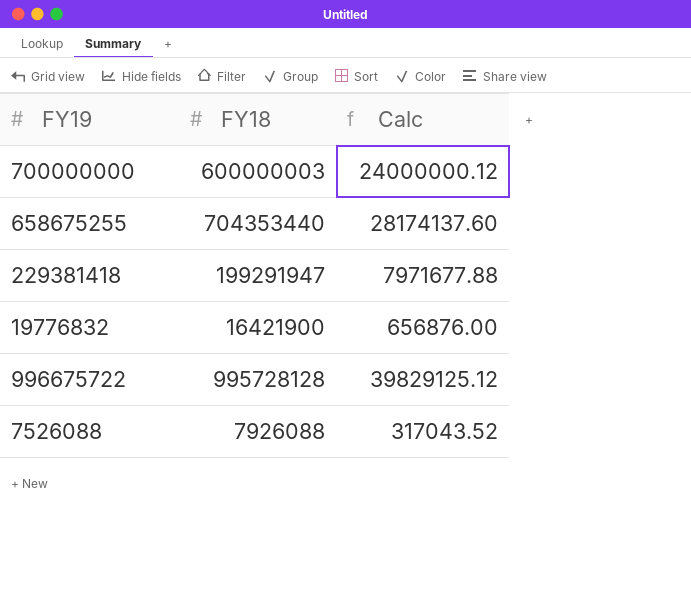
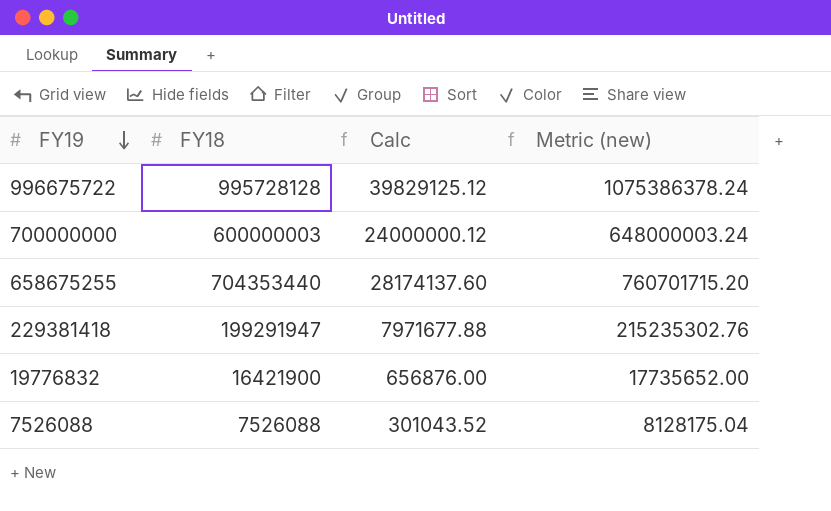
row order: none -> FY19 descending
column Metric (new) | formula: none -> [FY18] * 1.08
7526088 | FY18: 7926088 -> 7526088
7526088 | Calc: 317043.52 -> 301043.52

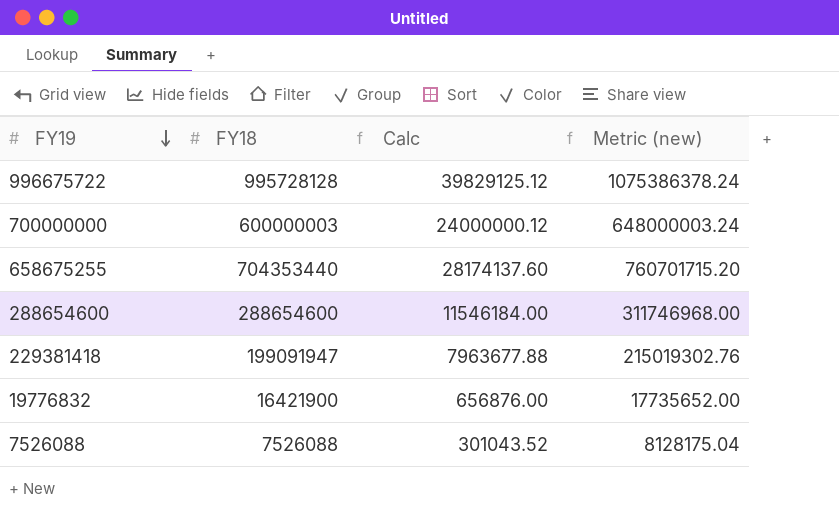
row 288654600: none -> 288654600 | 11546184.00 | 311746968.00
229381418 | FY18: 199291947 -> 199091947
229381418 | Calc: 7971677.88 -> 7963677.88
229381418 | Metric (new): 215235302.76 -> 215019302.76

